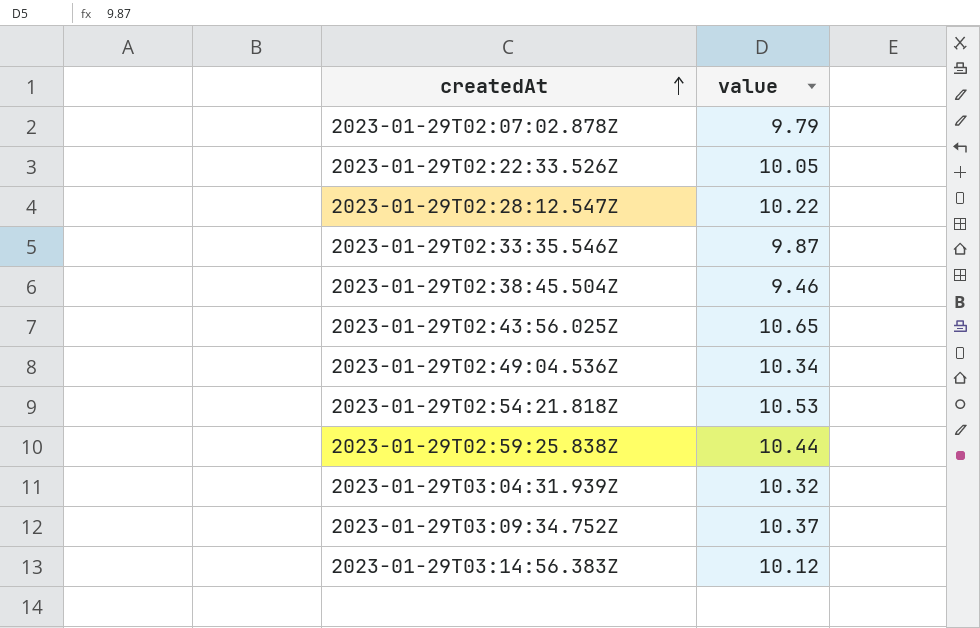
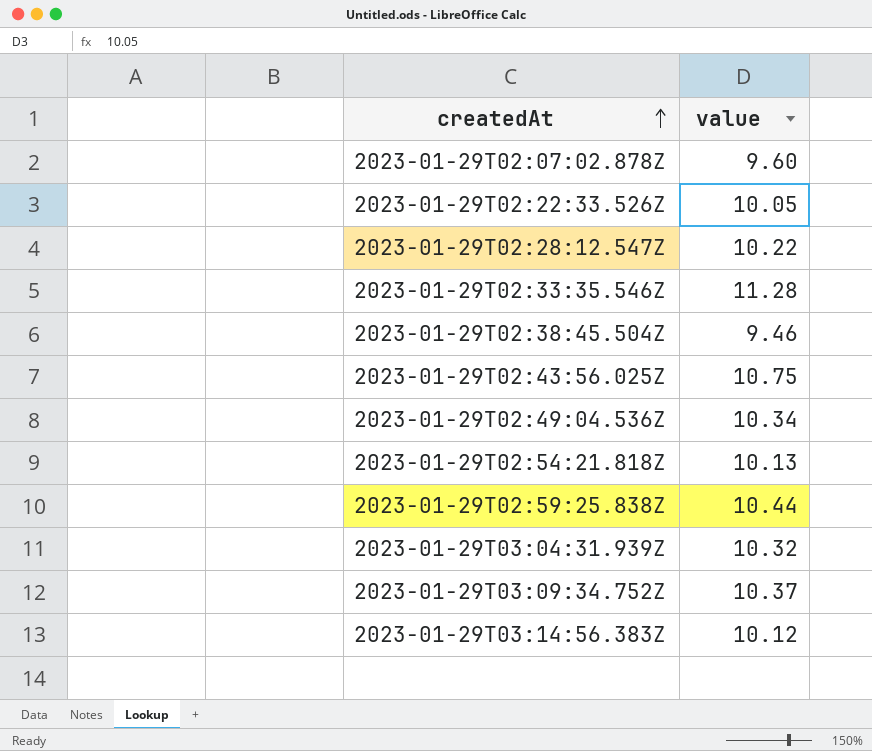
2023-01-29T02:07:02.878Z | value: 9.79 -> 9.60
2023-01-29T02:33:35.546Z | value: 9.87 -> 11.28
2023-01-29T02:43:56.025Z | value: 10.65 -> 10.75
2023-01-29T02:54:21.818Z | value: 10.53 -> 10.13

